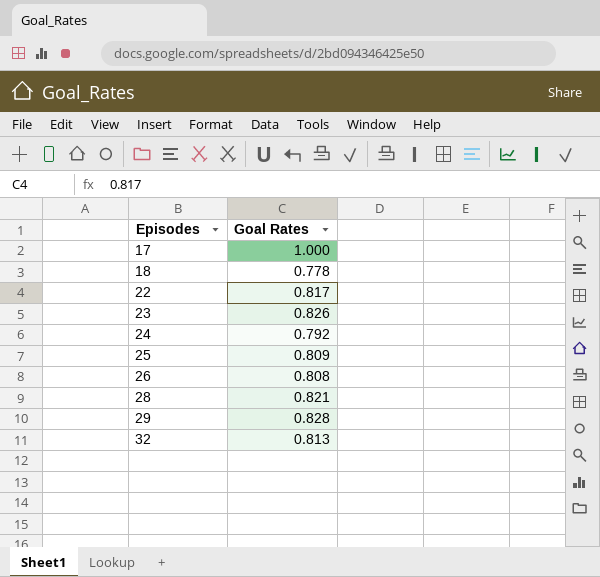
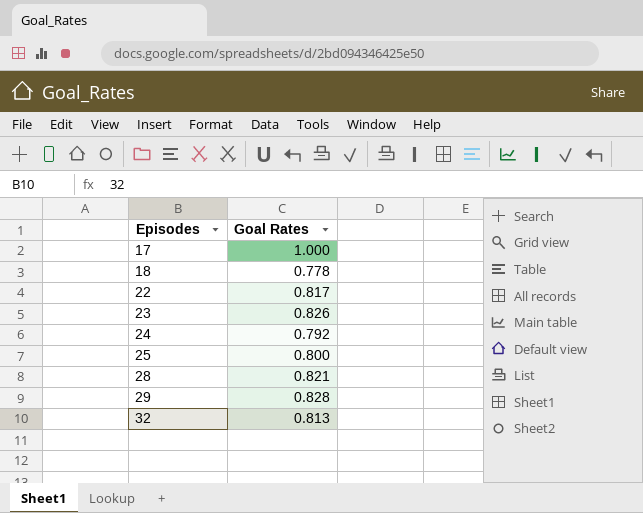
row 26: 0.808 -> none
25 | Goal Rates: 0.809 -> 0.800

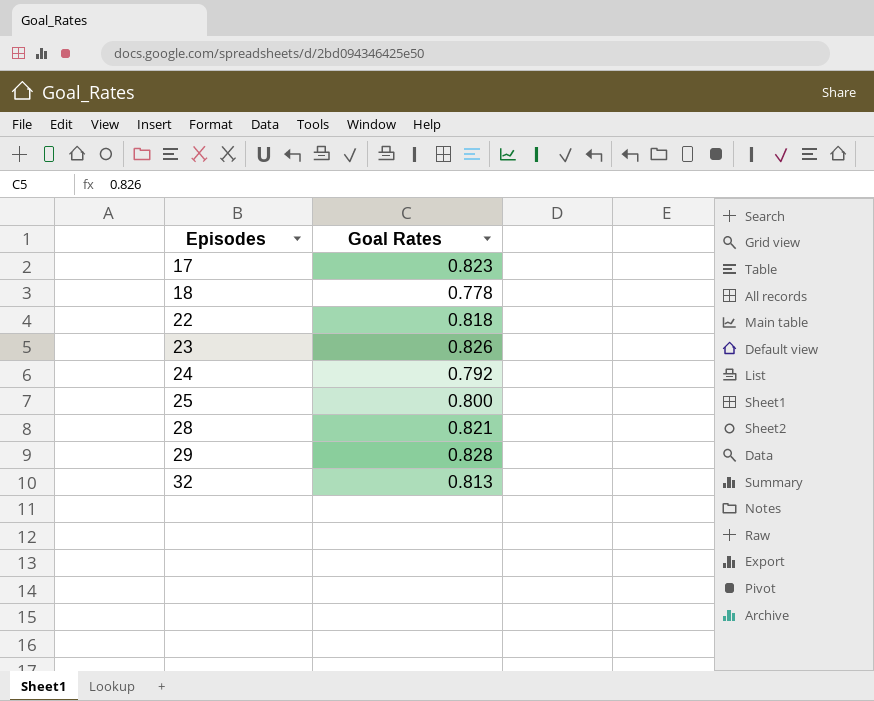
17 | Goal Rates: 1.000 -> 0.823
22 | Goal Rates: 0.817 -> 0.818

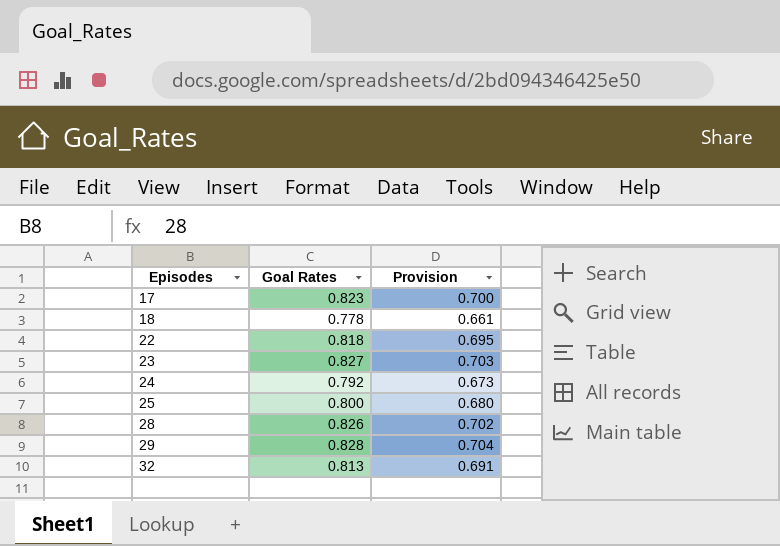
column Provision | formula: none -> [Goal Rates] * 0.85
23 | Goal Rates: 0.826 -> 0.827
28 | Goal Rates: 0.821 -> 0.826

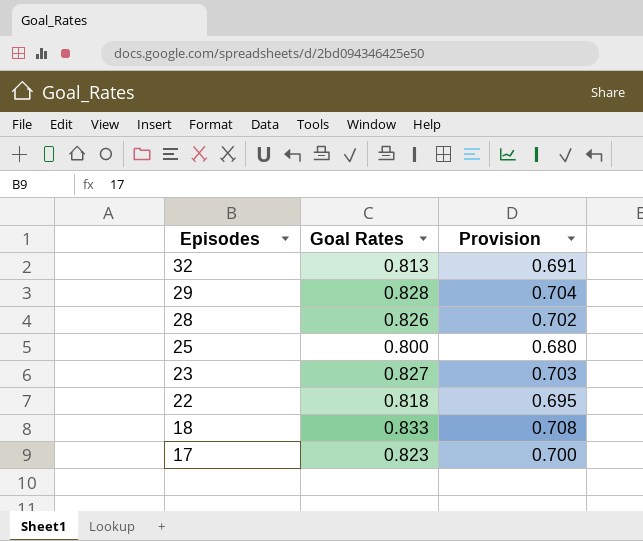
row order: Episodes ascending -> Episodes descending
row 24: 0.792 | 0.673 -> none
18 | Goal Rates: 0.778 -> 0.833
18 | Provision: 0.661 -> 0.708

